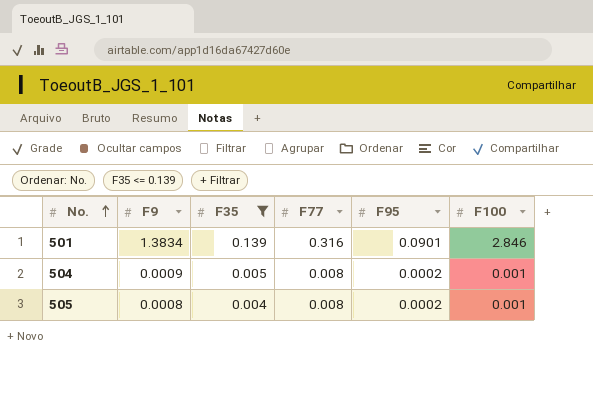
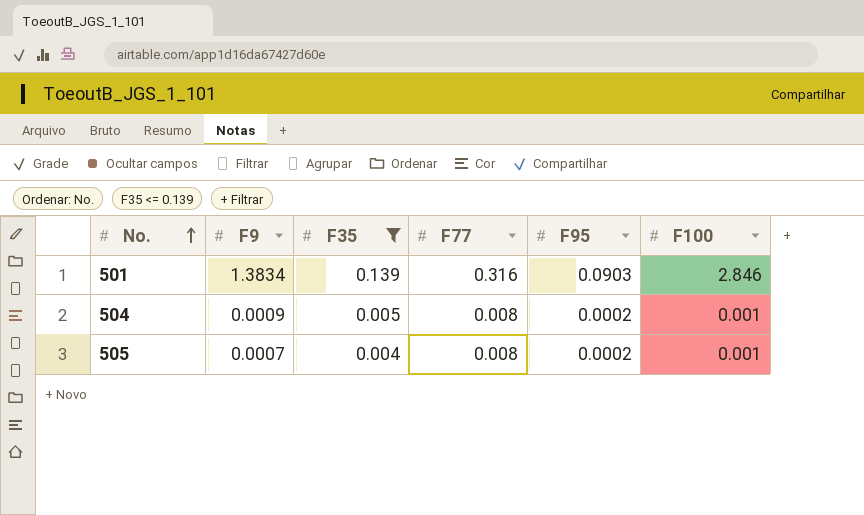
501 | F95: 0.0901 -> 0.0903
505 | F9: 0.0008 -> 0.0007

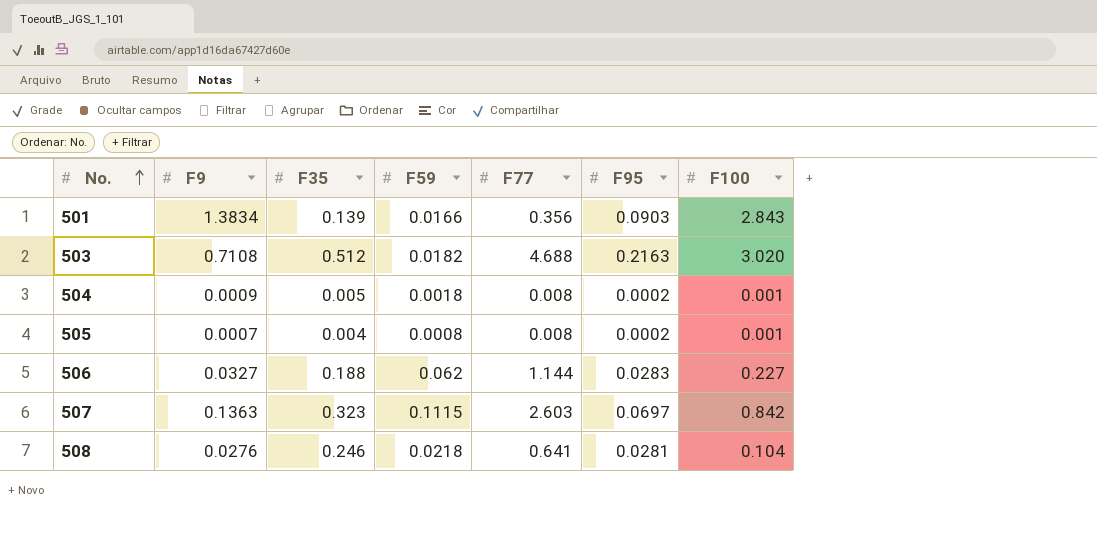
filter: F35 <= 0.139 -> none
column F59 | position: none -> 4
501 | F77: 0.316 -> 0.356
501 | F100: 2.846 -> 2.843

